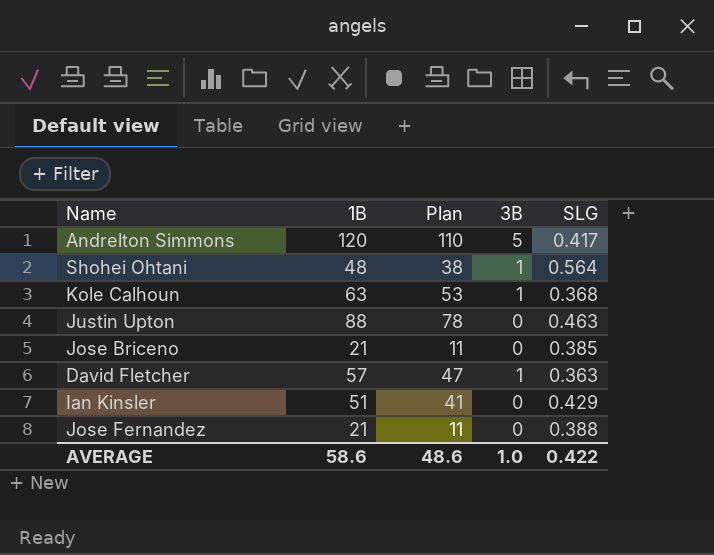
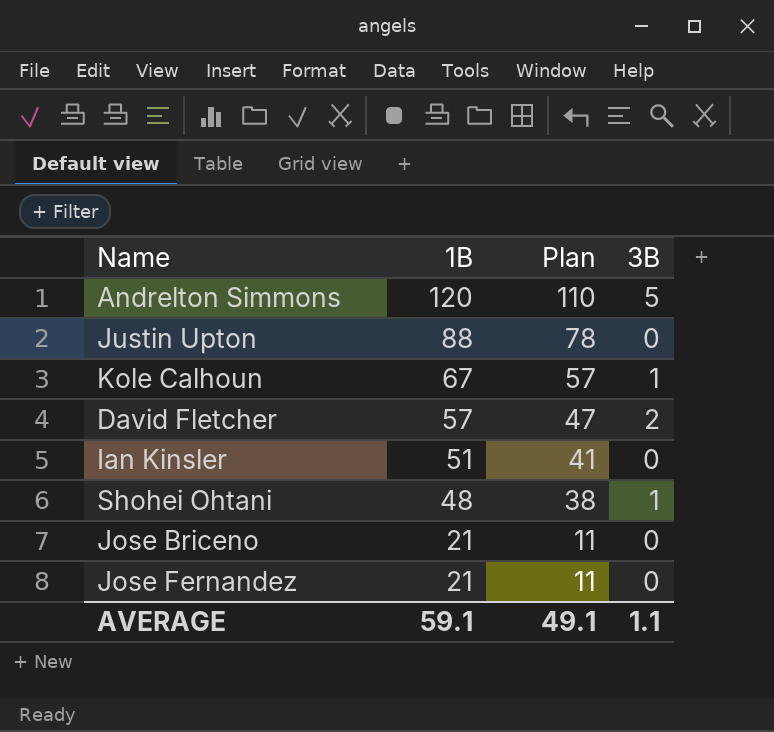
row order: none -> 1B descending
column SLG | position: 5 -> none
Kole Calhoun | 1B: 63 -> 67
Kole Calhoun | Plan: 53 -> 57
David Fletcher | 3B: 1 -> 2
AVERAGE | 1B: 58.6 -> 59.1
AVERAGE | Plan: 48.6 -> 49.1
AVERAGE | 3B: 1.0 -> 1.1

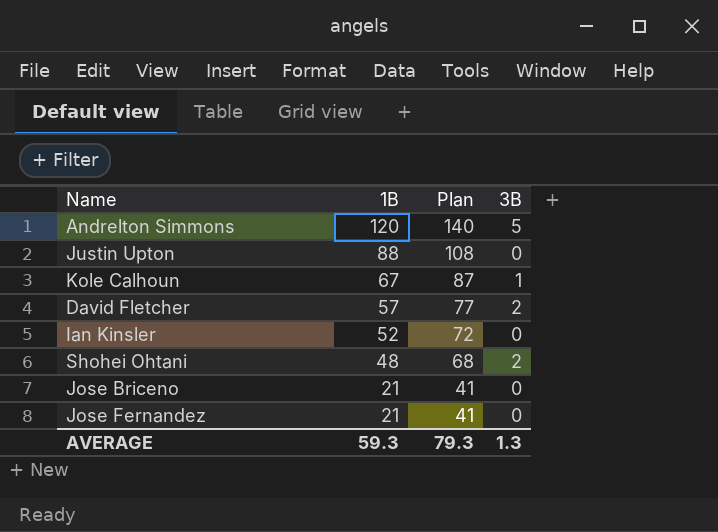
column Plan | formula: [1B] - 10 -> [1B] + 20
Ian Kinsler | 1B: 51 -> 52
Shohei Ohtani | 3B: 1 -> 2
AVERAGE | 1B: 59.1 -> 59.3
AVERAGE | Plan: 49.1 -> 79.3
AVERAGE | 3B: 1.1 -> 1.3

